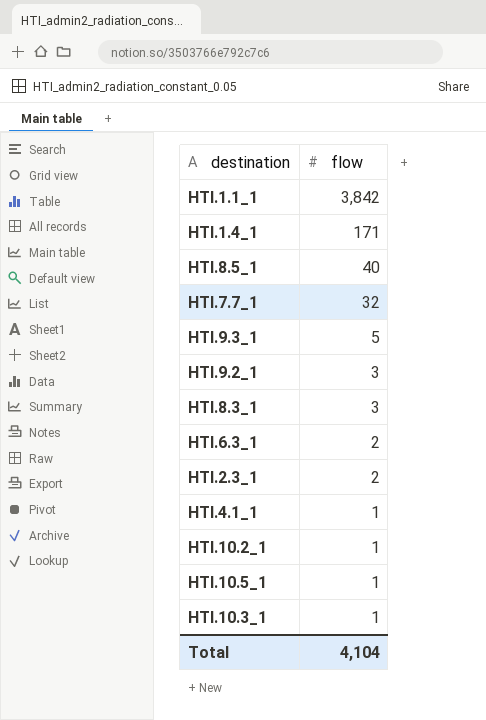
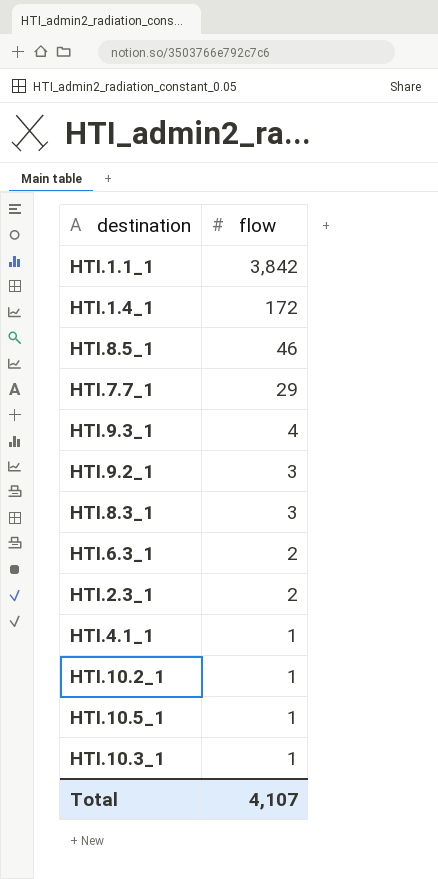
HTI.1.4_1 | flow: 171 -> 172
HTI.8.5_1 | flow: 40 -> 46
HTI.7.7_1 | flow: 32 -> 29
HTI.9.3_1 | flow: 5 -> 4
Total | flow: 4,104 -> 4,107

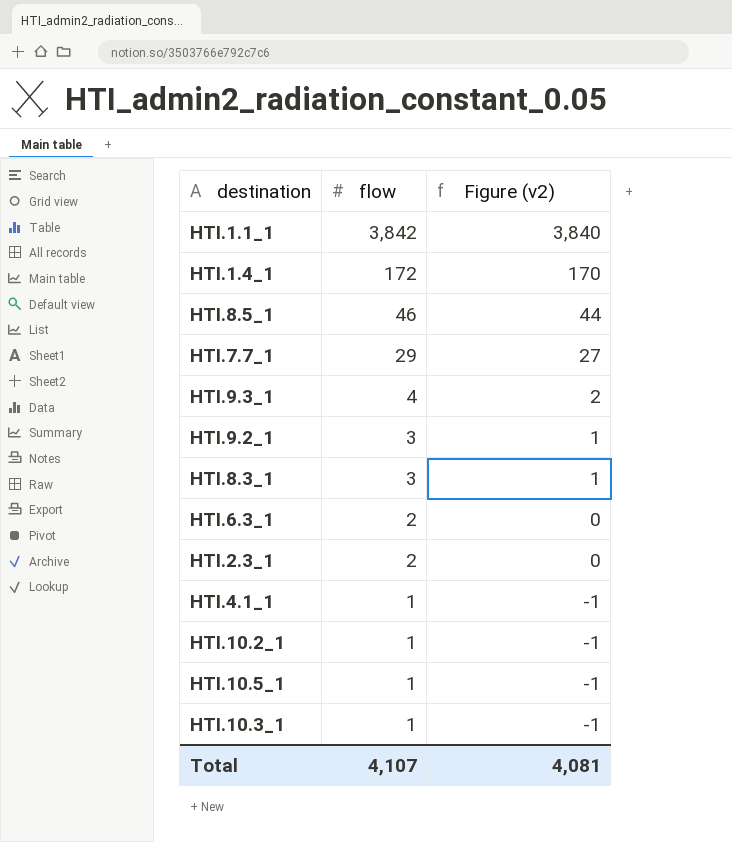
column Figure (v2) | formula: none -> [flow] - 2

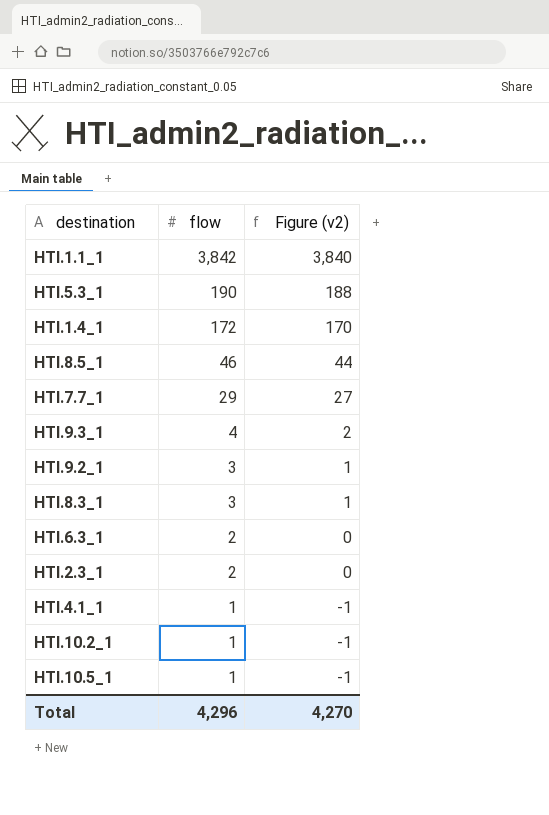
row HTI.10.3_1: 1 | -1 -> none
row HTI.5.3_1: none -> 190 | 188
Total | flow: 4,107 -> 4,296
Total | Figure (v2): 4,081 -> 4,270

